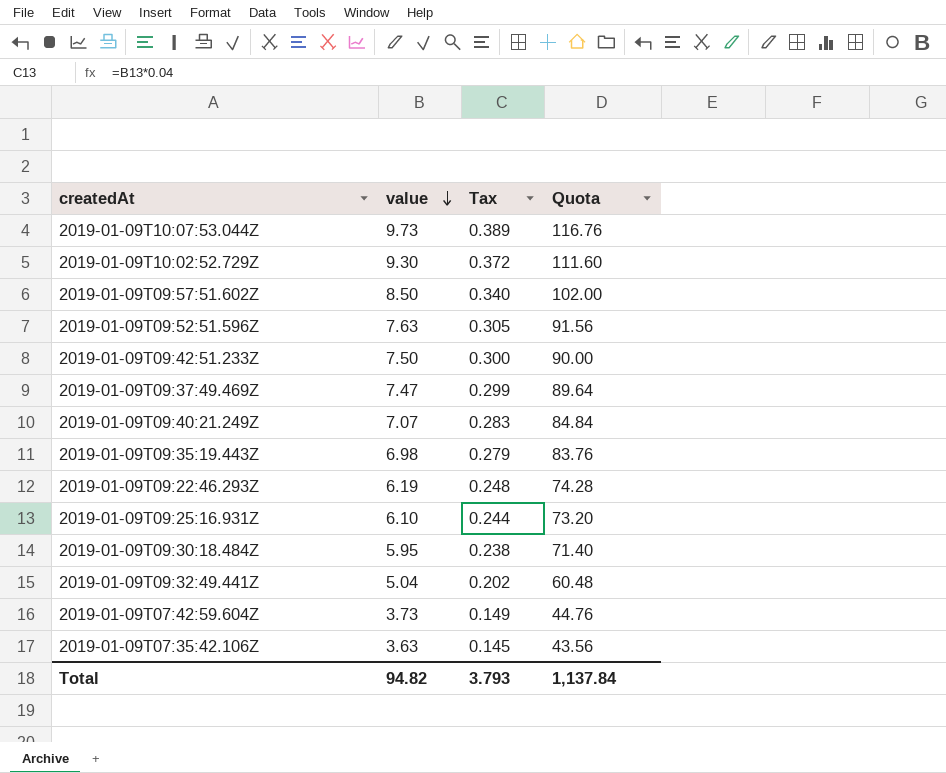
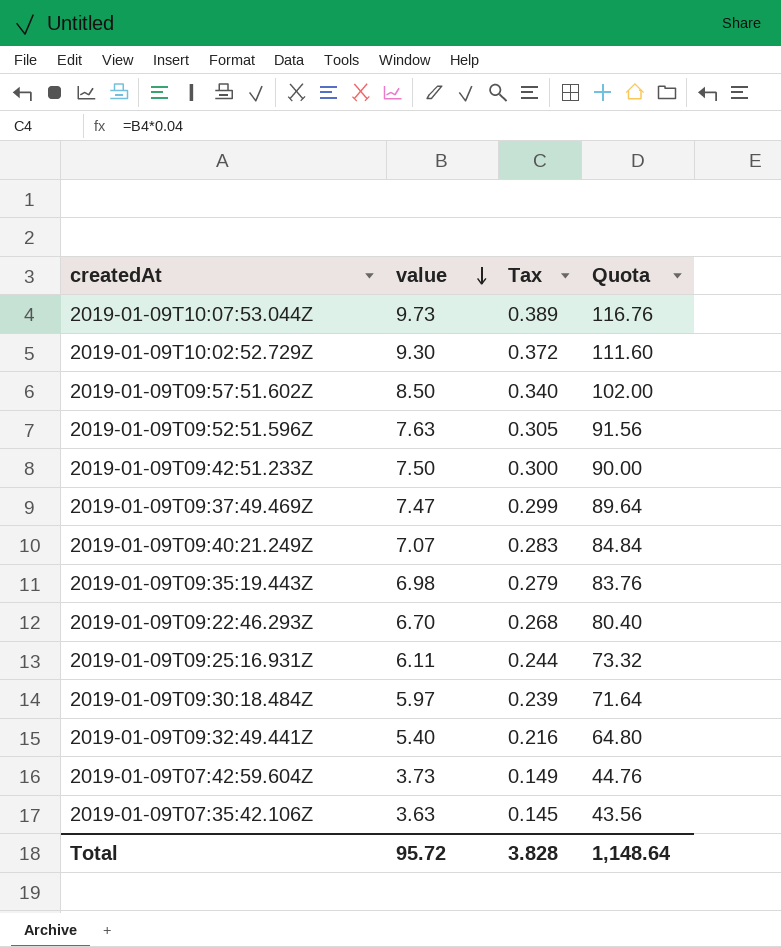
2019-01-09T09:22:46.293Z | value: 6.19 -> 6.70
2019-01-09T09:22:46.293Z | Tax: 0.248 -> 0.268
2019-01-09T09:22:46.293Z | Quota: 74.28 -> 80.40
2019-01-09T09:25:16.931Z | value: 6.10 -> 6.11
2019-01-09T09:25:16.931Z | Quota: 73.20 -> 73.32
2019-01-09T09:30:18.484Z | value: 5.95 -> 5.97
2019-01-09T09:30:18.484Z | Tax: 0.238 -> 0.239
2019-01-09T09:30:18.484Z | Quota: 71.40 -> 71.64
2019-01-09T09:32:49.441Z | value: 5.04 -> 5.40
2019-01-09T09:32:49.441Z | Tax: 0.202 -> 0.216
2019-01-09T09:32:49.441Z | Quota: 60.48 -> 64.80
Total | value: 94.82 -> 95.72
Total | Tax: 3.793 -> 3.828
Total | Quota: 1,137.84 -> 1,148.64

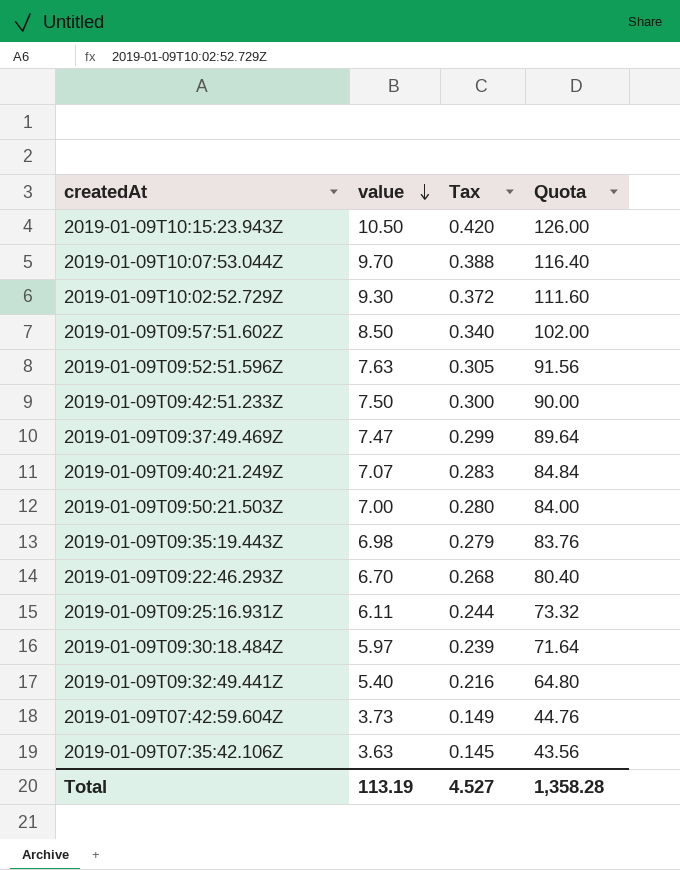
row 2019-01-09T10:15:23.943Z: none -> 10.50 | 0.420 | 126.00
2019-01-09T10:07:53.044Z | value: 9.73 -> 9.70
2019-01-09T10:07:53.044Z | Tax: 0.389 -> 0.388
2019-01-09T10:07:53.044Z | Quota: 116.76 -> 116.40
row 2019-01-09T09:50:21.503Z: none -> 7.00 | 0.280 | 84.00
Total | value: 95.72 -> 113.19
Total | Tax: 3.828 -> 4.527
Total | Quota: 1,148.64 -> 1,358.28

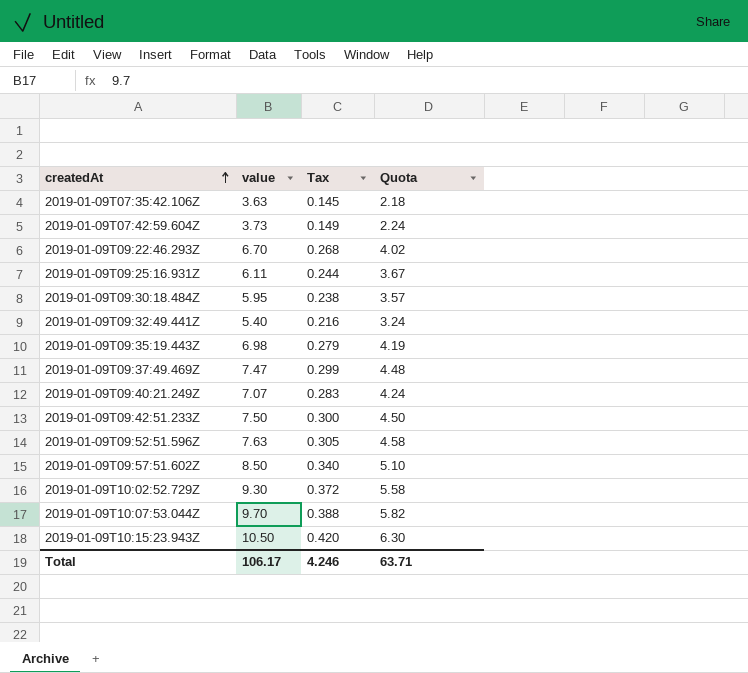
row order: value descending -> createdAt ascending
column Quota | formula: [value] * 12 -> [value] * 0.6
row 2019-01-09T09:50:21.503Z: 7.00 | 0.280 | 84.00 -> none
2019-01-09T09:30:18.484Z | value: 5.97 -> 5.95
2019-01-09T09:30:18.484Z | Tax: 0.239 -> 0.238
Total | value: 113.19 -> 106.17
Total | Tax: 4.527 -> 4.246
Total | Quota: 1,358.28 -> 63.71

